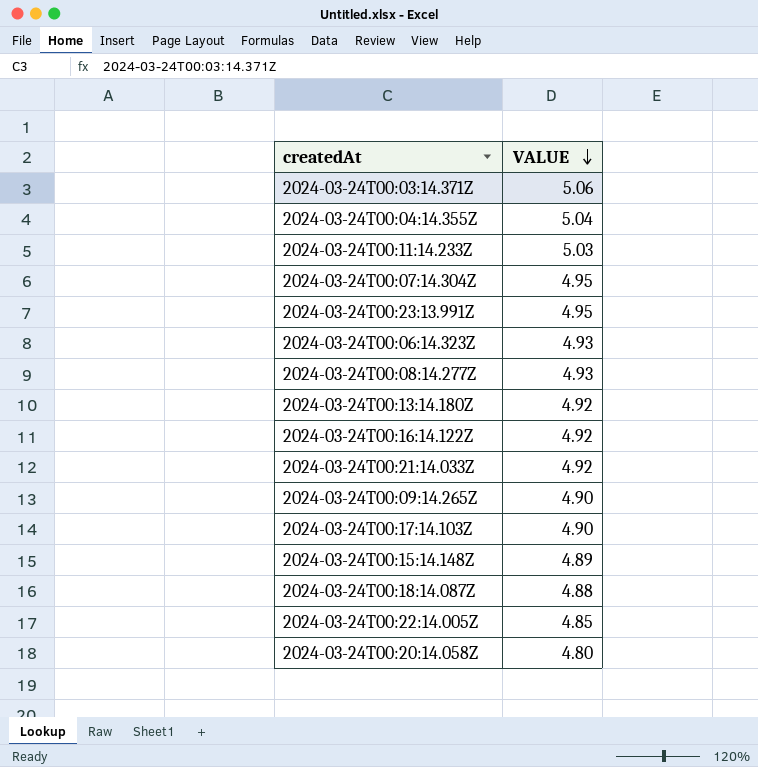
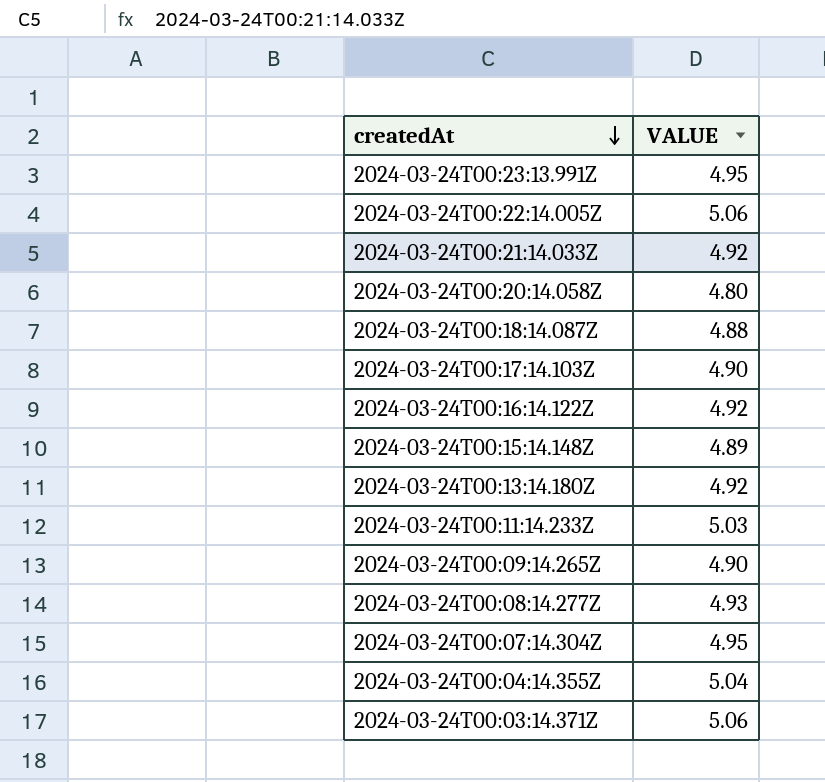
row order: VALUE descending -> createdAt descending
row 2024-03-24T00:06:14.323Z: 4.93 -> none
2024-03-24T00:22:14.005Z | VALUE: 4.85 -> 5.06

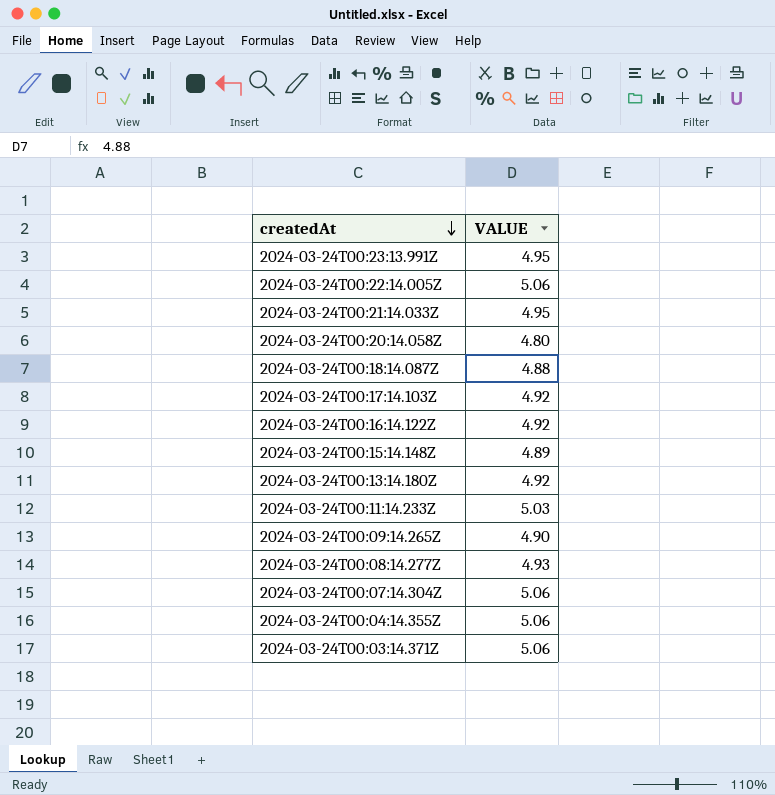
2024-03-24T00:21:14.033Z | VALUE: 4.92 -> 4.95
2024-03-24T00:17:14.103Z | VALUE: 4.90 -> 4.92
2024-03-24T00:07:14.304Z | VALUE: 4.95 -> 5.06
2024-03-24T00:04:14.355Z | VALUE: 5.04 -> 5.06

